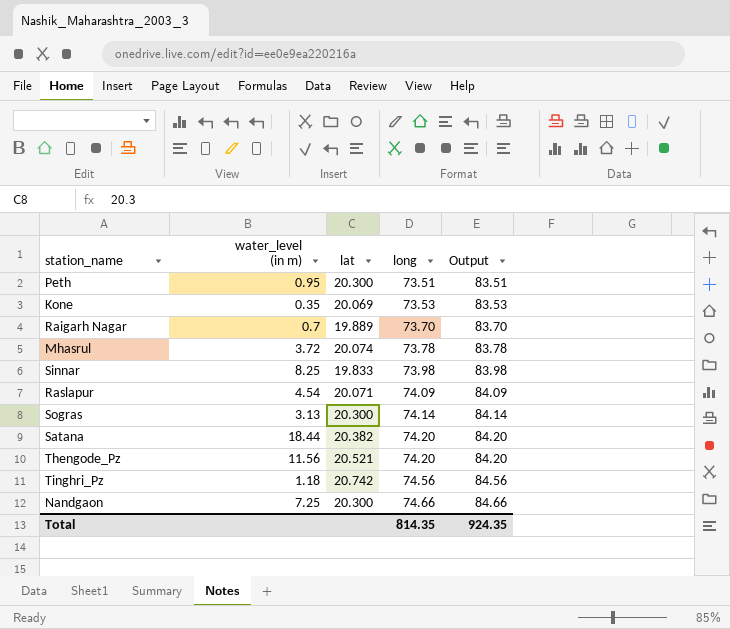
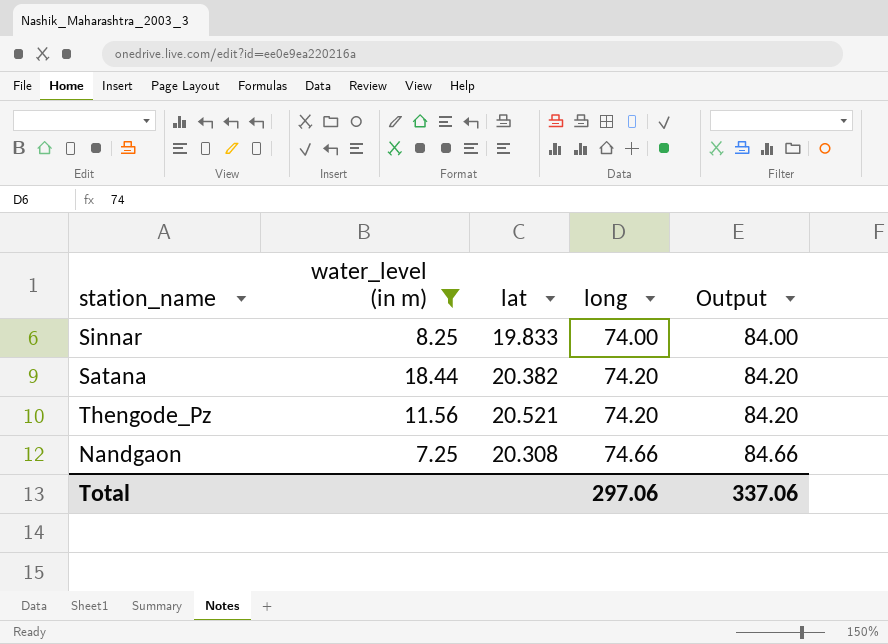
filter: none -> water_level (in m) >= 7.25
Sinnar | long: 73.98 -> 74.00
Sinnar | Output: 83.98 -> 84.00
Nandgaon | lat: 20.300 -> 20.308
Total | long: 814.35 -> 297.06
Total | Output: 924.35 -> 337.06

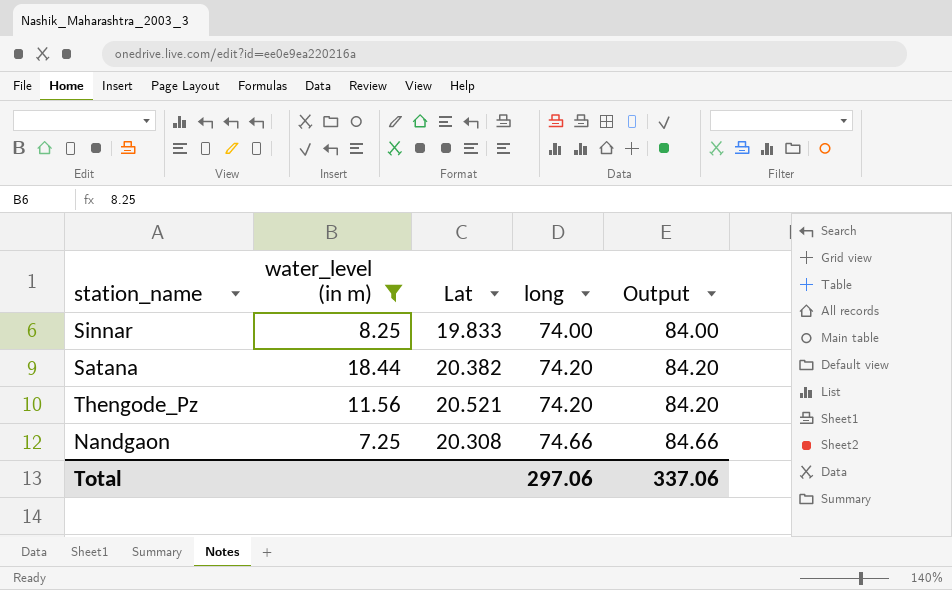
column name: lat -> Lat

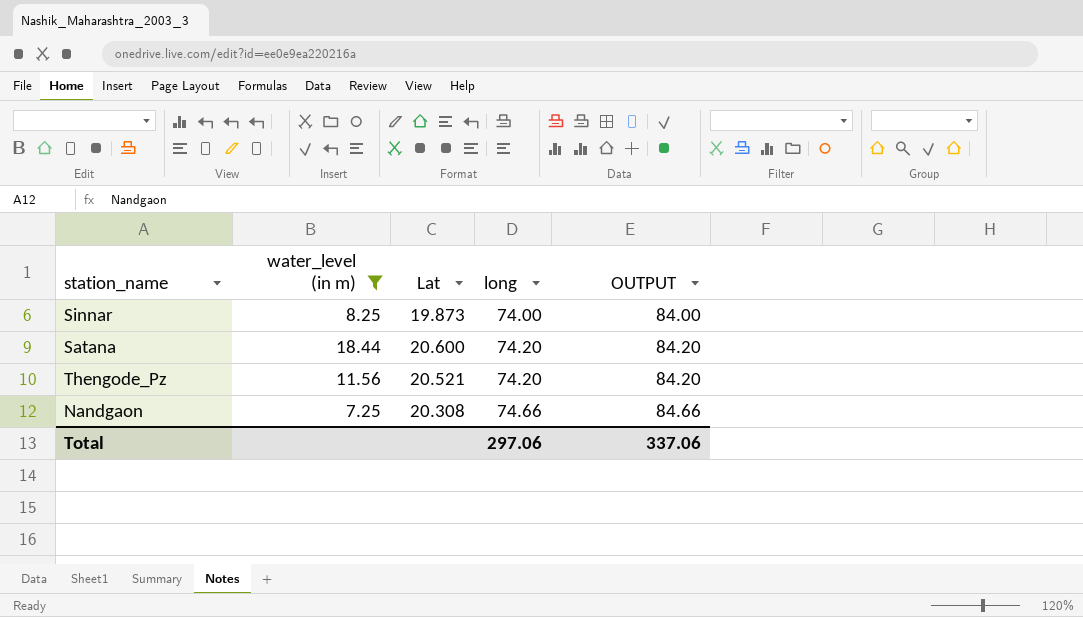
column name: Output -> OUTPUT
Sinnar | Lat: 19.833 -> 19.873
Satana | Lat: 20.382 -> 20.600

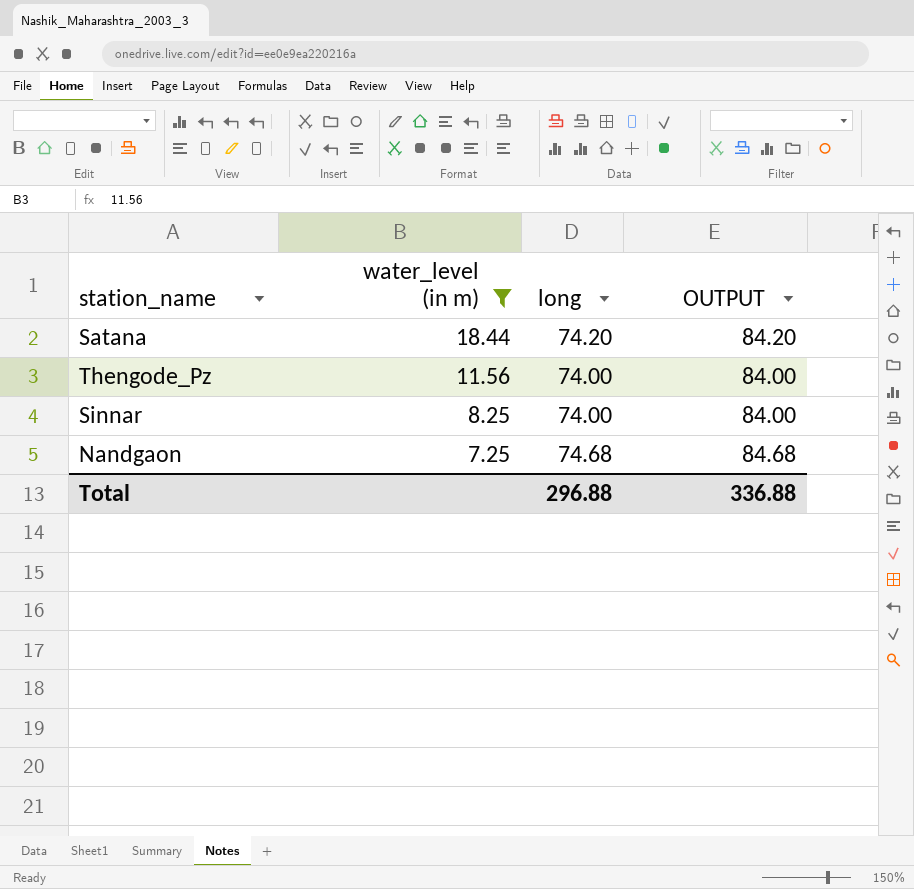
row order: long ascending -> water_level (in m) descending
column Lat | position: 3 -> none
Thengode_Pz | long: 74.20 -> 74.00
Thengode_Pz | OUTPUT: 84.20 -> 84.00
Nandgaon | long: 74.66 -> 74.68
Nandgaon | OUTPUT: 84.66 -> 84.68
Total | long: 297.06 -> 296.88
Total | OUTPUT: 337.06 -> 336.88

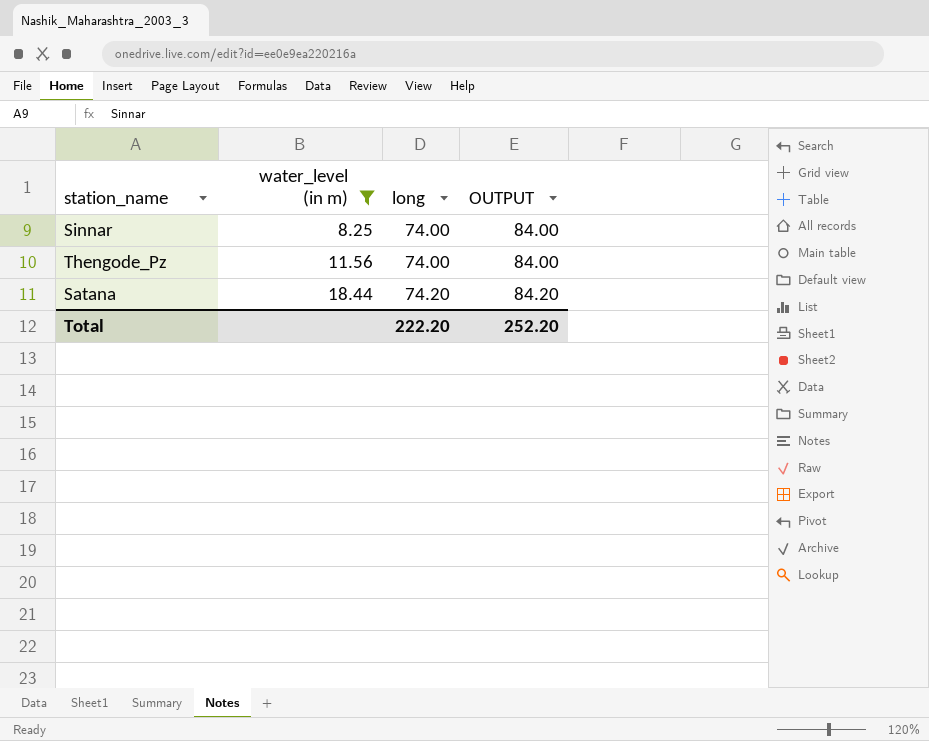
row order: water_level (in m) descending -> water_level (in m) ascending
row Nandgaon: 7.25 | 74.68 | 84.68 -> none
Total | long: 296.88 -> 222.20
Total | OUTPUT: 336.88 -> 252.20

